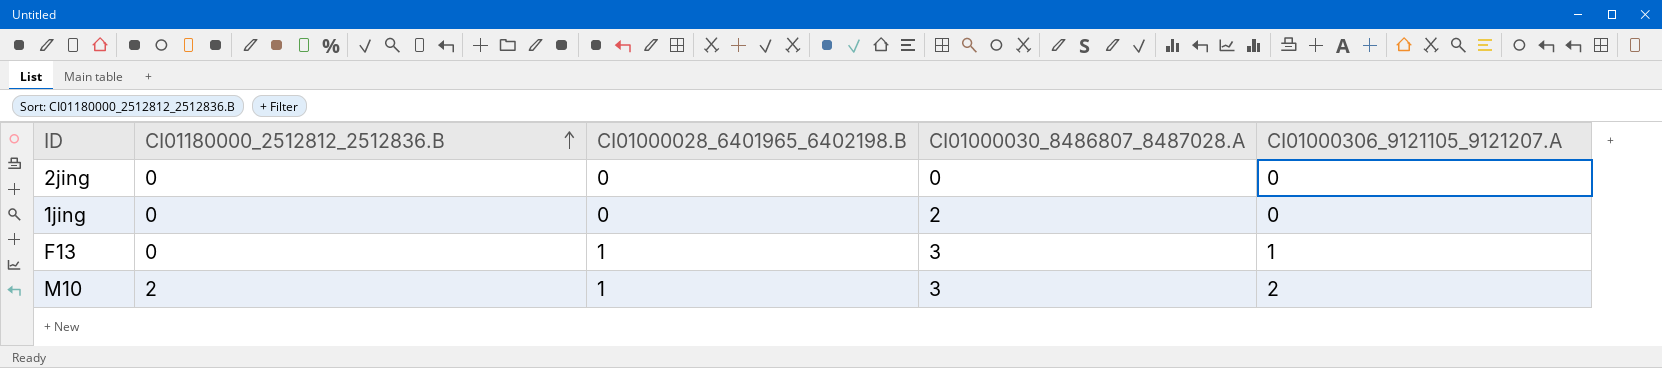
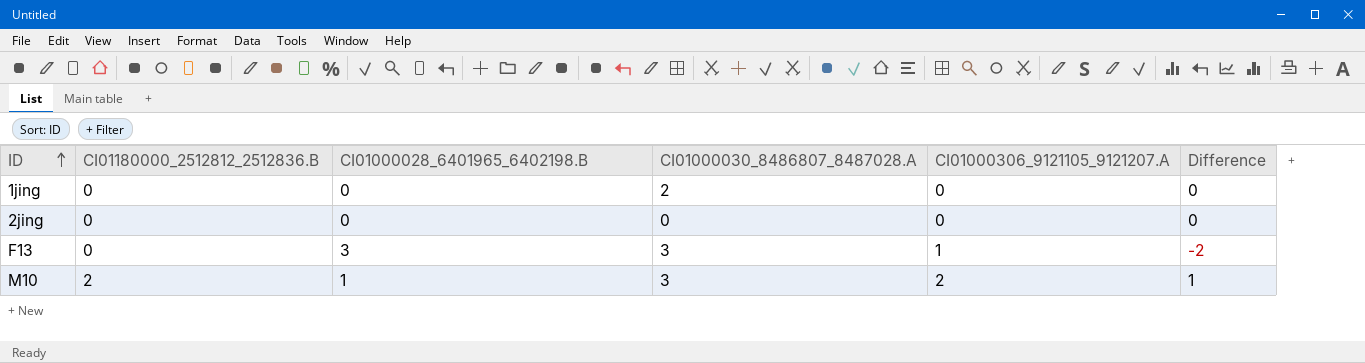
row order: CI01180000_2512812_2512836.B ascending -> ID ascending
column Difference | formula: none -> [CI01000306_9121105_9121207.A] - [CI01000028_6401965_6402198.B]
F13 | CI01000028_6401965_6402198.B: 1 -> 3

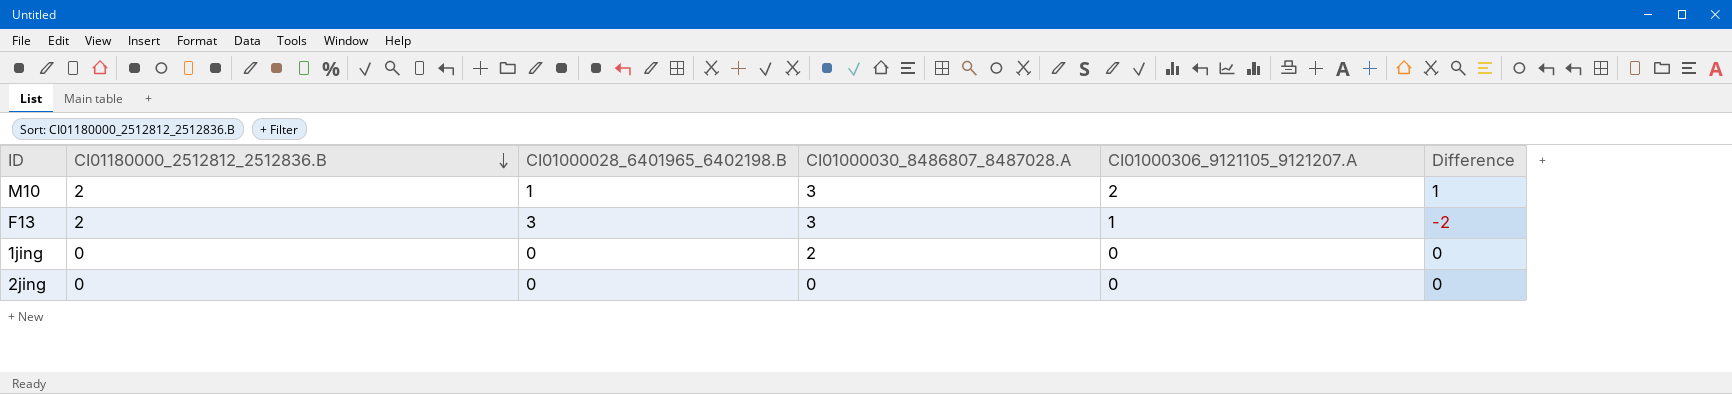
row order: ID ascending -> CI01180000_2512812_2512836.B descending
F13 | CI01180000_2512812_2512836.B: 0 -> 2

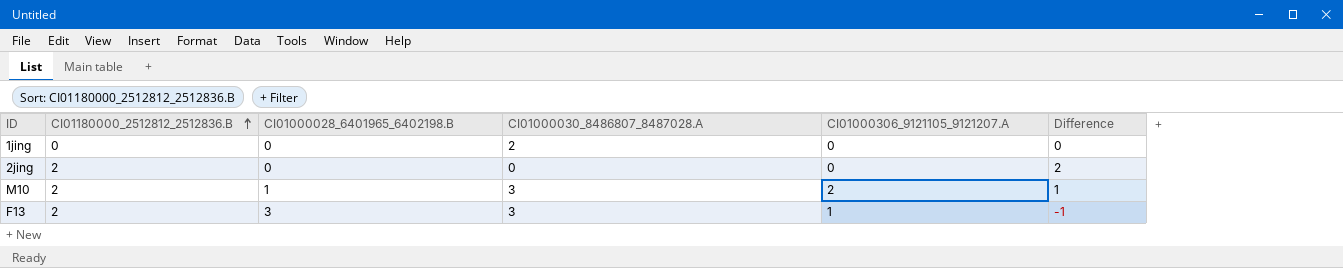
row order: CI01180000_2512812_2512836.B descending -> CI01180000_2512812_2512836.B ascending
column Difference | formula: [CI01000306_9121105_9121207.A] - [CI01000028_6401965_6402198.B] -> [CI01180000_2512812_2512836.B] - [CI01000028_6401965_6402198.B]
2jing | CI01180000_2512812_2512836.B: 0 -> 2

